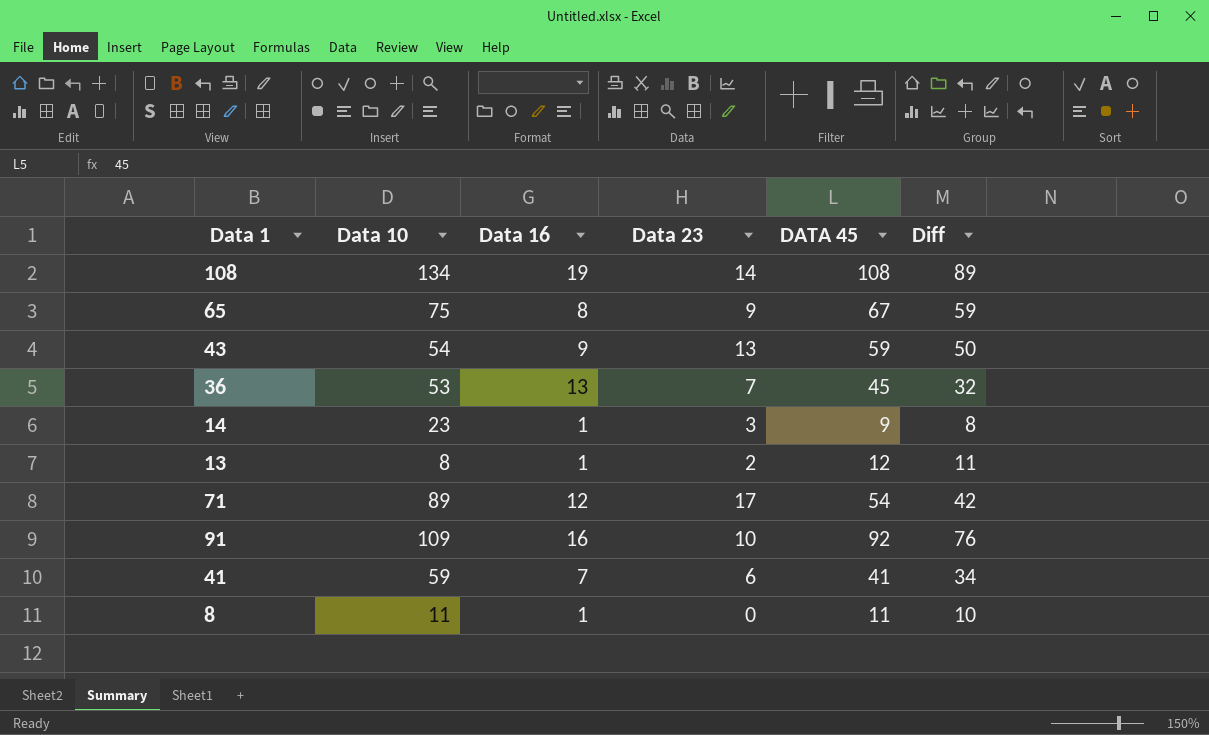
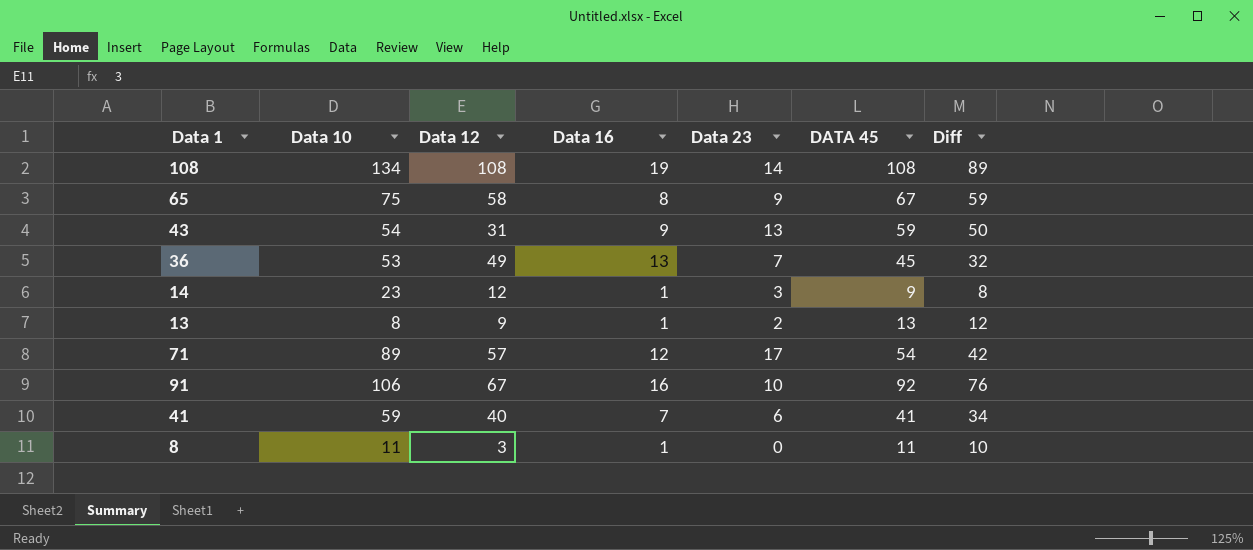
column Data 12 | position: none -> 3
13 | DATA 45: 12 -> 13
13 | Diff: 11 -> 12
91 | Data 10: 109 -> 106

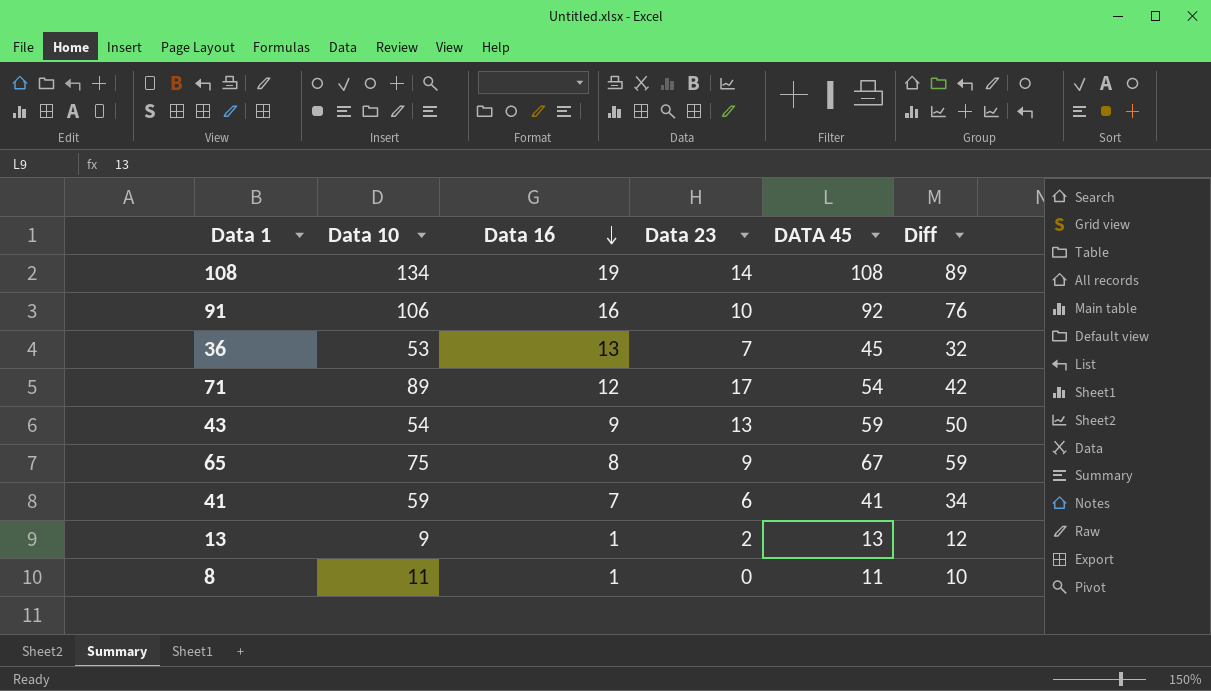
row order: none -> Data 16 descending
column Data 12 | position: 3 -> none
row 14: 23 | 12 | 1 | 3 | 9 | 8 -> none
13 | Data 10: 8 -> 9

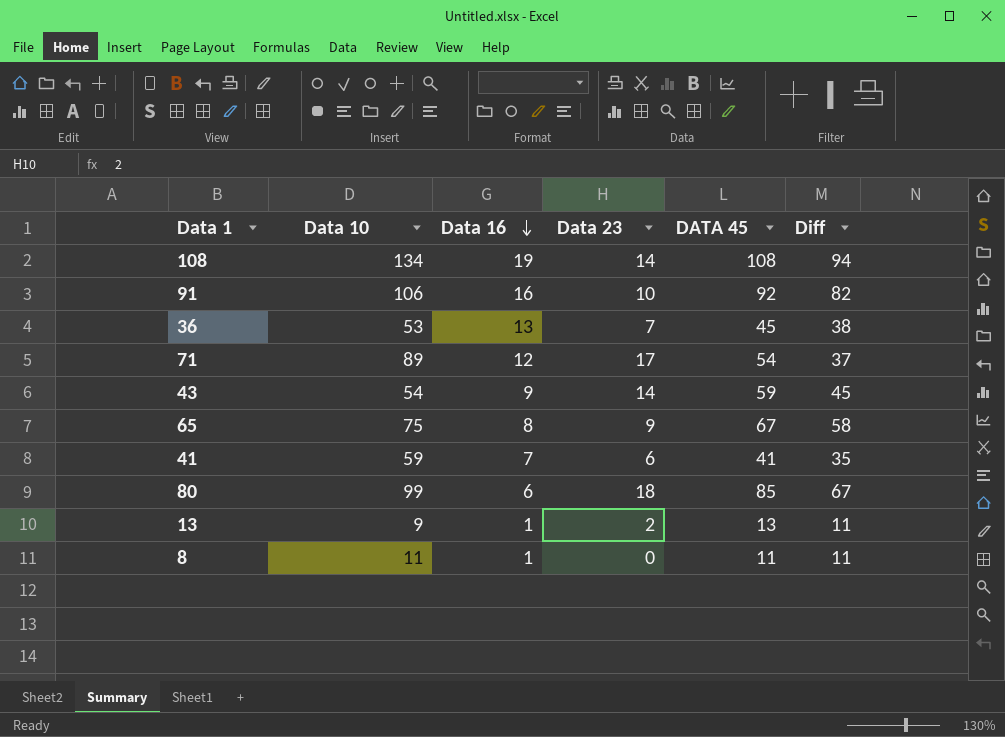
column Diff | formula: [DATA 45] - [Data 16] -> [DATA 45] - [Data 23]
43 | Data 23: 13 -> 14
row 80: none -> 99 | 6 | 18 | 85 | 67

